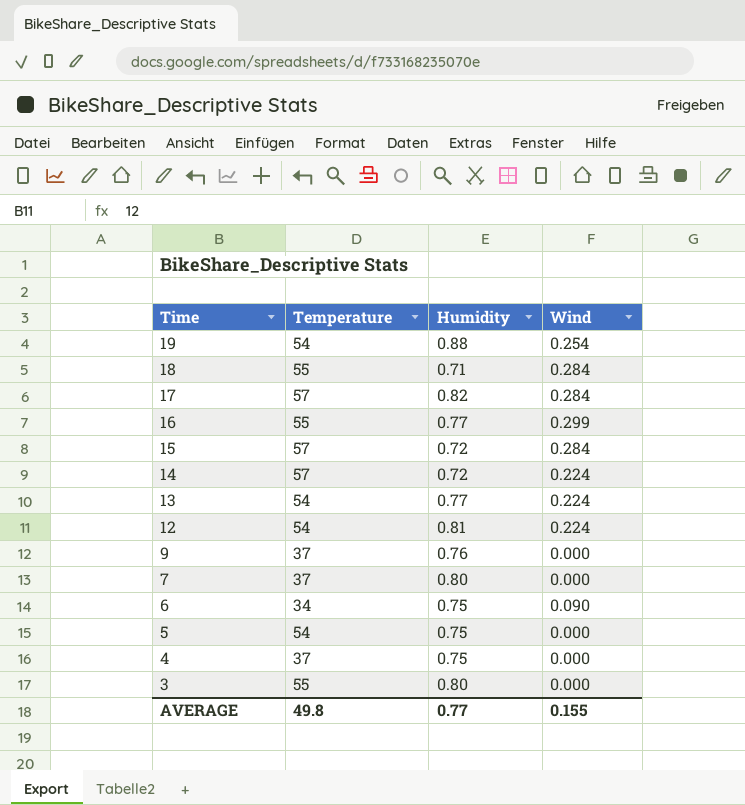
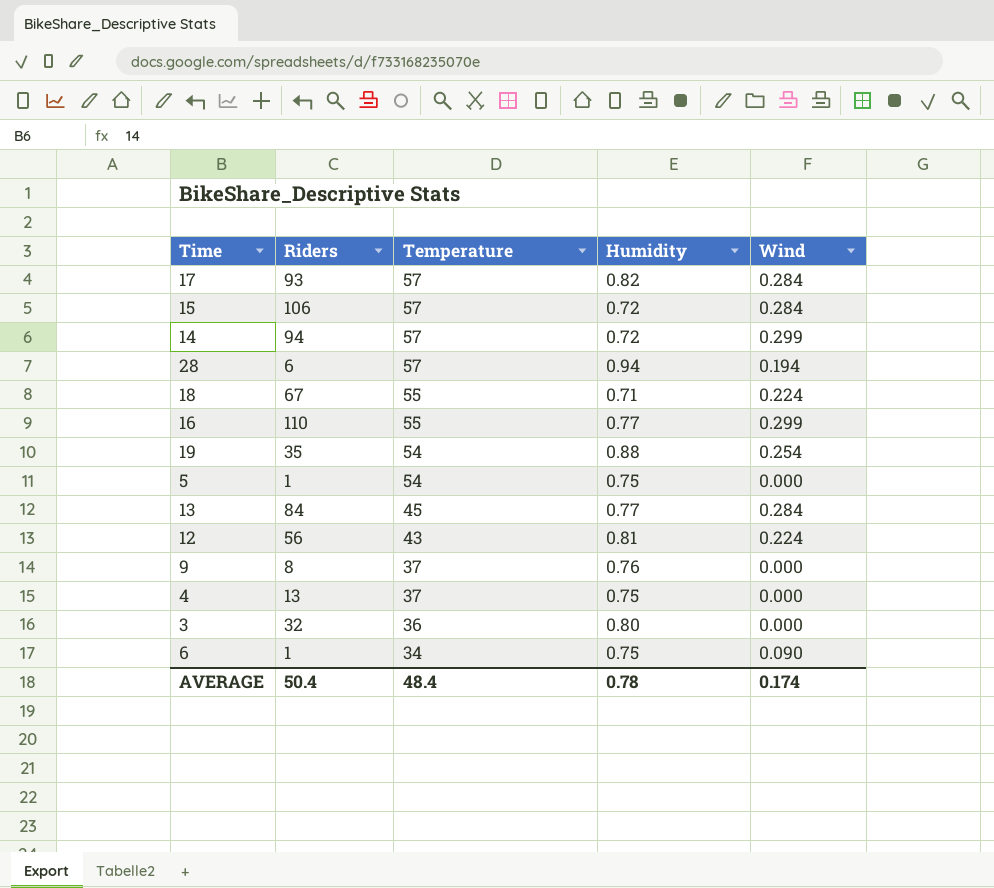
row order: Time descending -> Temperature descending
column Riders | position: none -> 2
row 7: 37 | 0.80 | 0.000 -> none
14 | Wind: 0.224 -> 0.299
row 28: none -> 6 | 57 | 0.94 | 0.194
18 | Wind: 0.284 -> 0.224
13 | Temperature: 54 -> 45
13 | Wind: 0.224 -> 0.284
12 | Temperature: 54 -> 43
3 | Temperature: 55 -> 36
AVERAGE | Temperature: 49.8 -> 48.4
AVERAGE | Humidity: 0.77 -> 0.78
AVERAGE | Wind: 0.155 -> 0.174

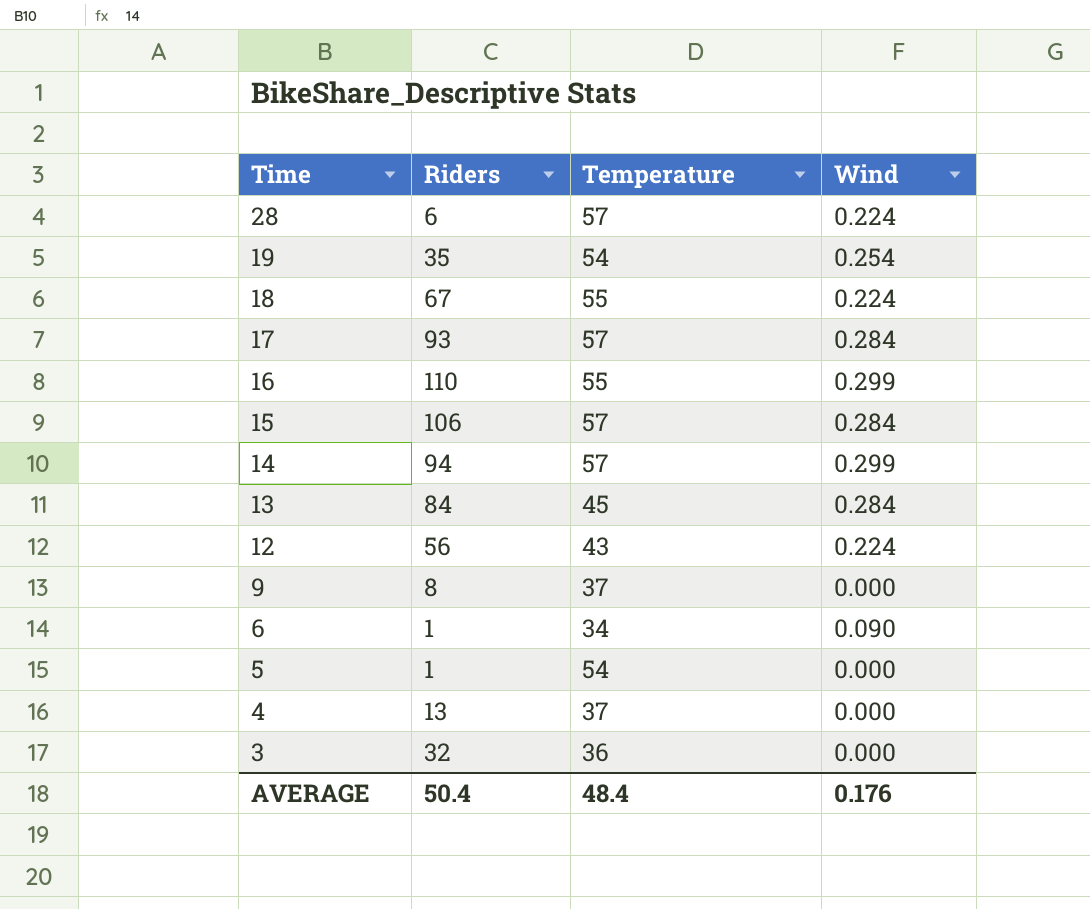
row order: Temperature descending -> Time descending
column Humidity | position: 4 -> none
28 | Wind: 0.194 -> 0.224
AVERAGE | Wind: 0.174 -> 0.176

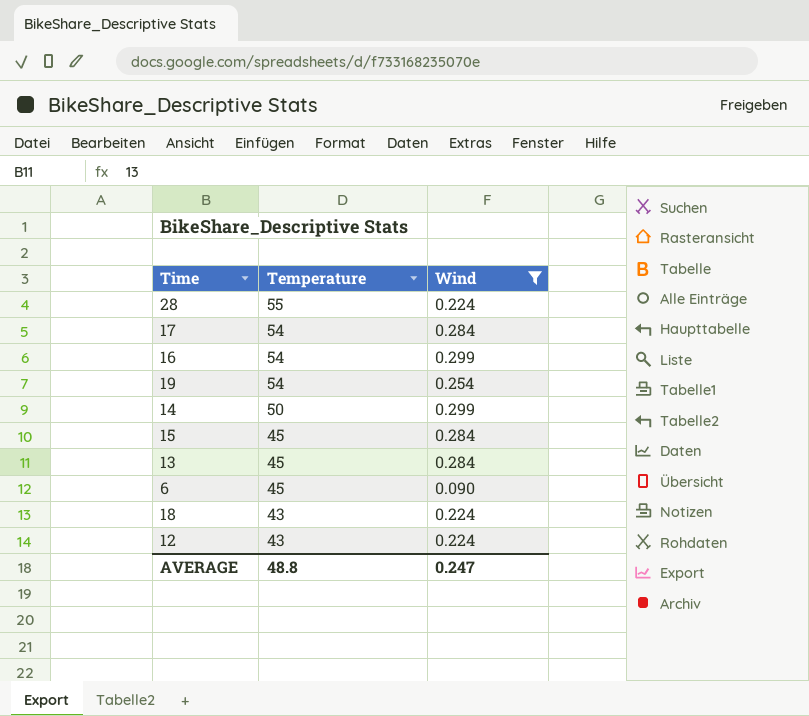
filter: none -> Wind != 0.000
row order: Time descending -> Temperature descending
column Riders | position: 2 -> none
28 | Temperature: 57 -> 55
17 | Temperature: 57 -> 54
16 | Temperature: 55 -> 54
14 | Temperature: 57 -> 50
15 | Temperature: 57 -> 45
6 | Temperature: 34 -> 45
18 | Temperature: 55 -> 43
AVERAGE | Temperature: 48.4 -> 48.8
AVERAGE | Wind: 0.176 -> 0.247

